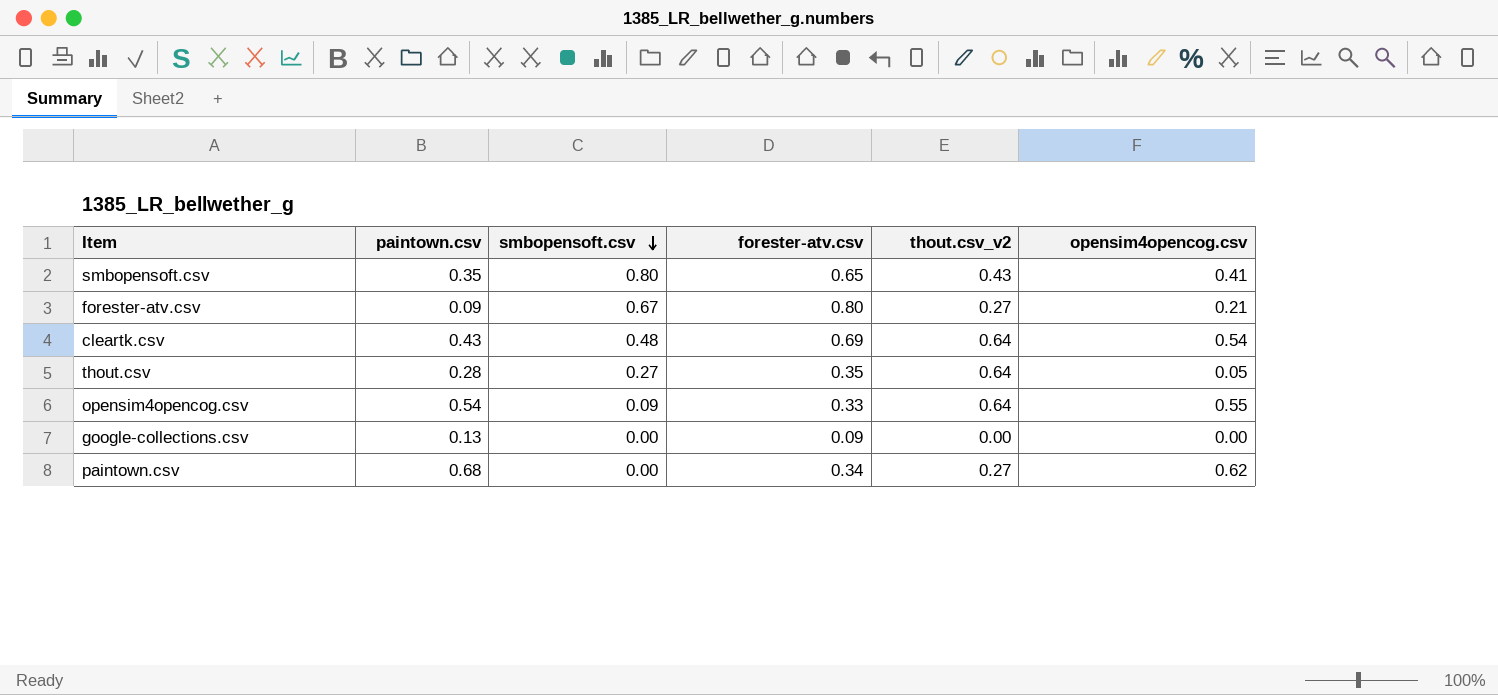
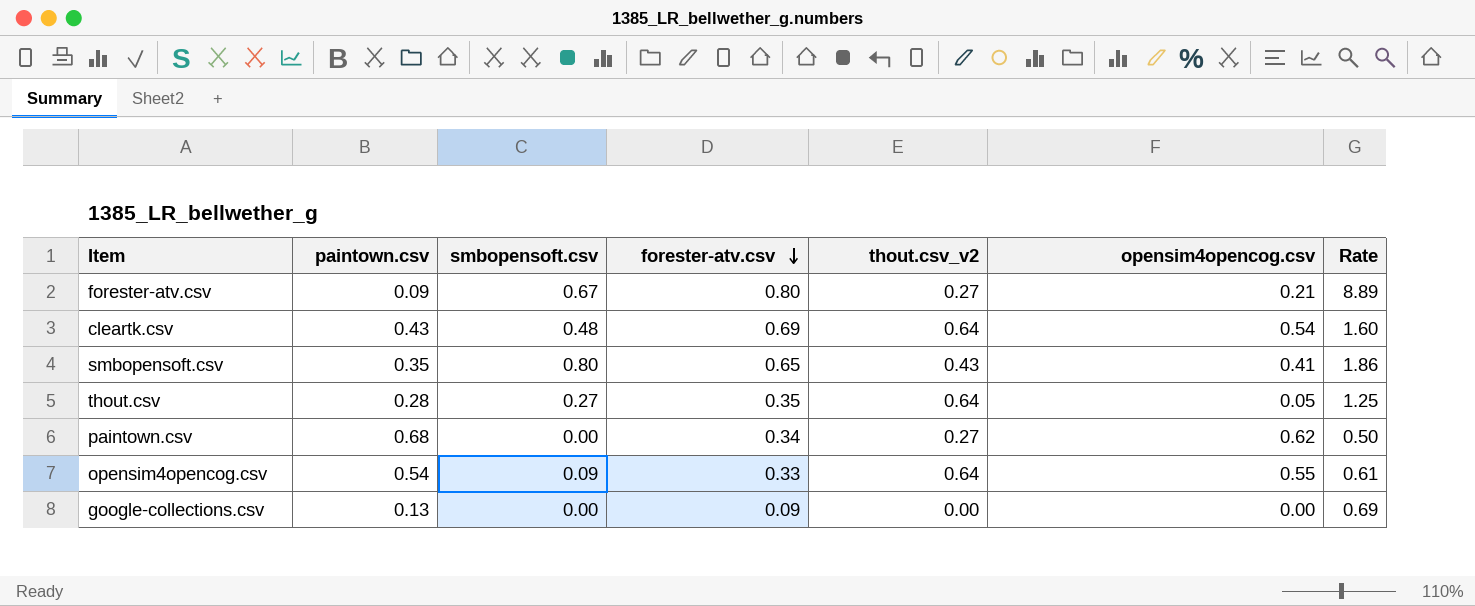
row order: smbopensoft.csv descending -> forester-atv.csv descending
column Rate | formula: none -> [forester-atv.csv] / [paintown.csv]

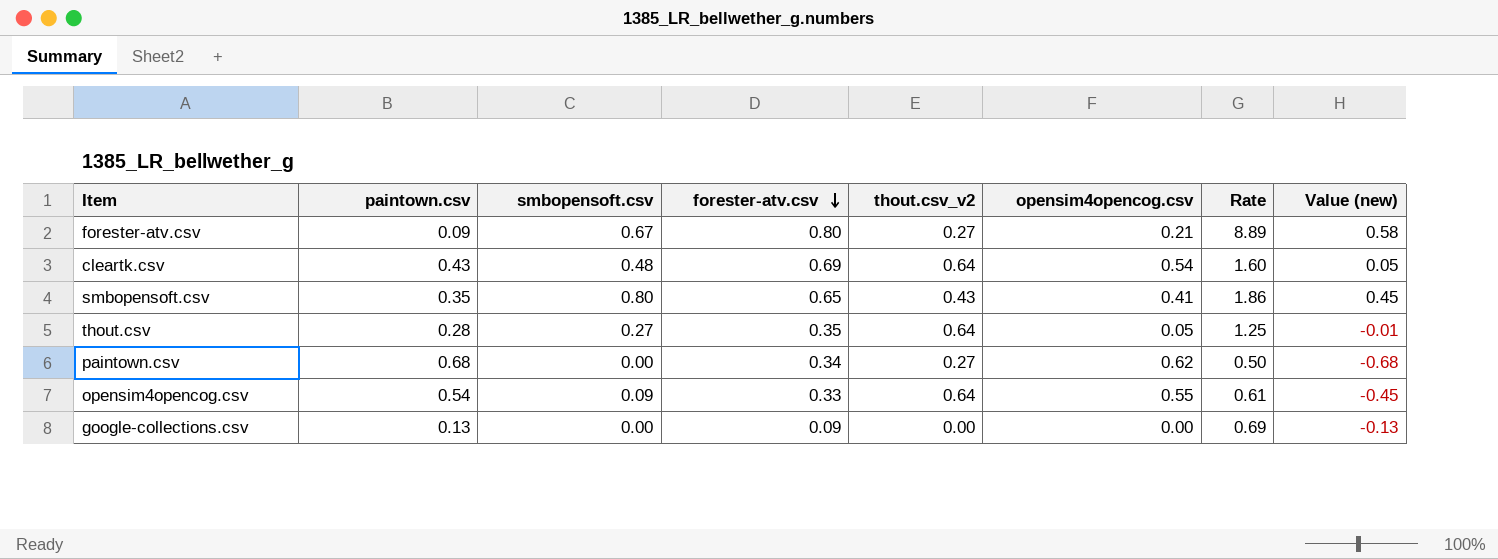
column Value (new) | formula: none -> [smbopensoft.csv] - [paintown.csv]

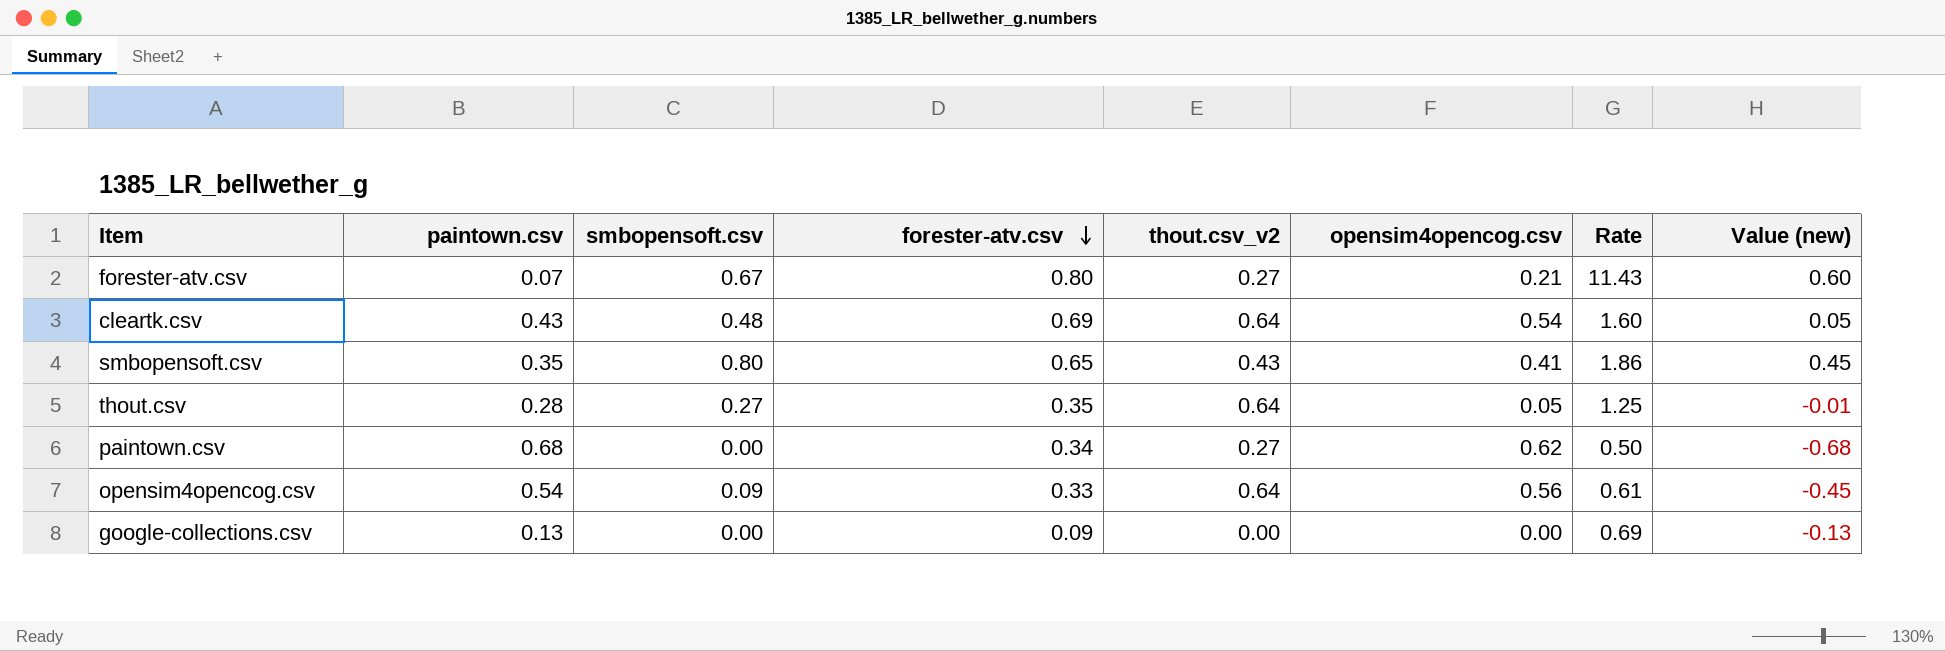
forester-atv.csv | paintown.csv: 0.09 -> 0.07
forester-atv.csv | Rate: 8.89 -> 11.43
forester-atv.csv | Value (new): 0.58 -> 0.60
opensim4opencog.csv | opensim4opencog.csv: 0.55 -> 0.56

